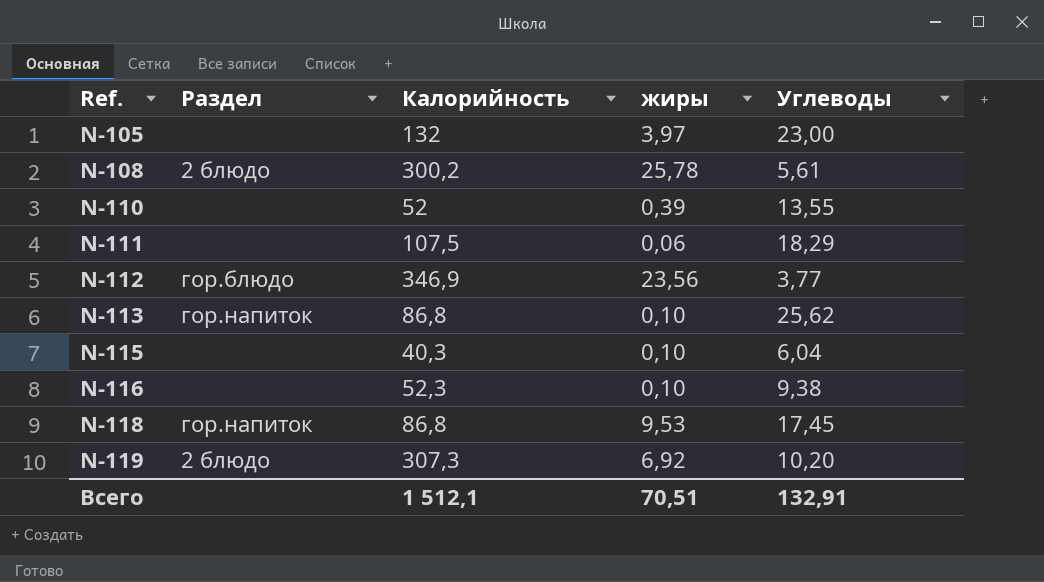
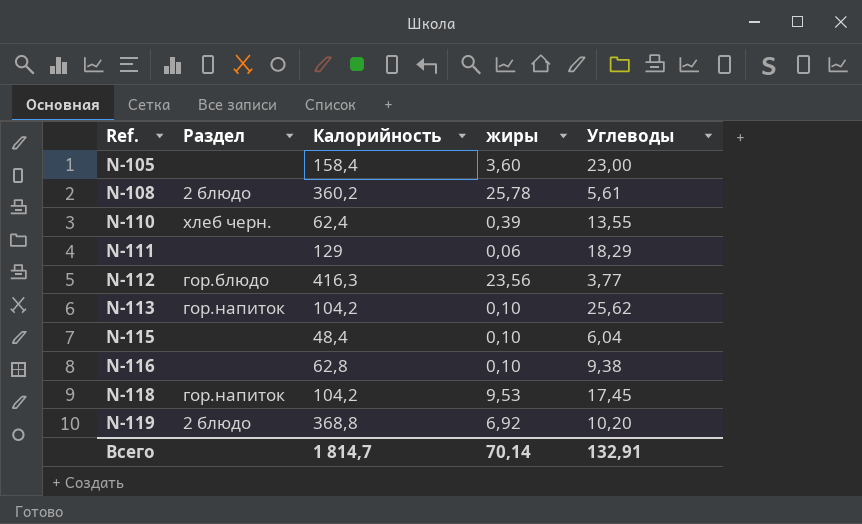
N-105 | Калорийность: 132 -> 158,4
N-105 | жиры: 3,97 -> 3,60
N-108 | Калорийность: 300,2 -> 360,2
N-110 | Раздел: none -> хлеб черн.
N-110 | Калорийность: 52 -> 62,4
N-111 | Калорийность: 107,5 -> 129
N-112 | Калорийность: 346,9 -> 416,3
N-113 | Калорийность: 86,8 -> 104,2
N-115 | Калорийность: 40,3 -> 48,4
N-116 | Калорийность: 52,3 -> 62,8
N-118 | Калорийность: 86,8 -> 104,2
N-119 | Калорийность: 307,3 -> 368,8
Всего | Калорийность: 1 512,1 -> 1 814,7
Всего | жиры: 70,51 -> 70,14

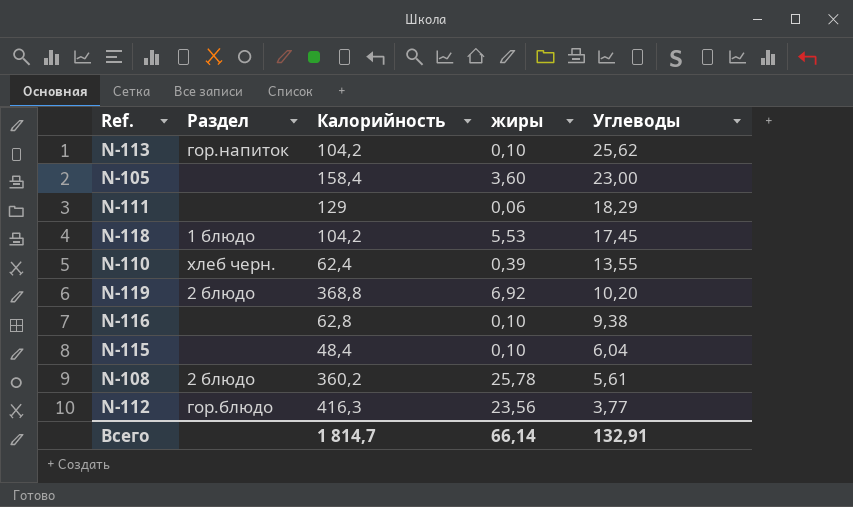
row order: Ref. ascending -> Углеводы descending
N-118 | Раздел: гор.напиток -> 1 блюдо
N-118 | жиры: 9,53 -> 5,53
Всего | жиры: 70,14 -> 66,14

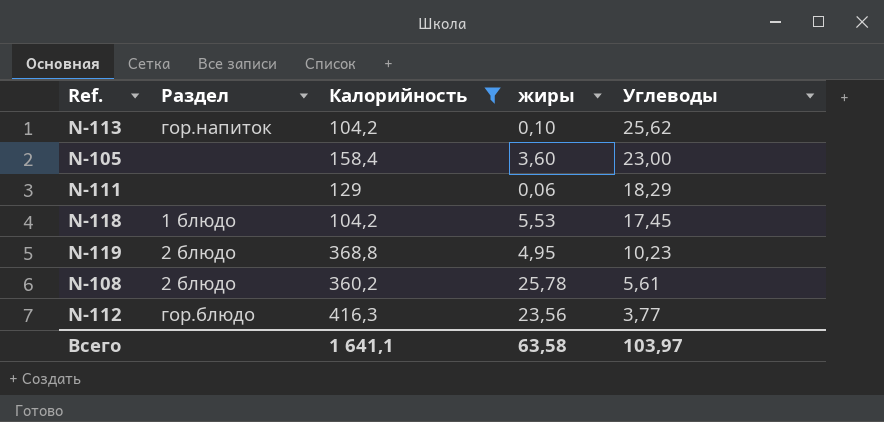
filter: none -> Калорийность >= 104,2
N-119 | жиры: 6,92 -> 4,95
N-119 | Углеводы: 10,20 -> 10,23
Всего | Калорийность: 1 814,7 -> 1 641,1
Всего | жиры: 66,14 -> 63,58
Всего | Углеводы: 132,91 -> 103,97

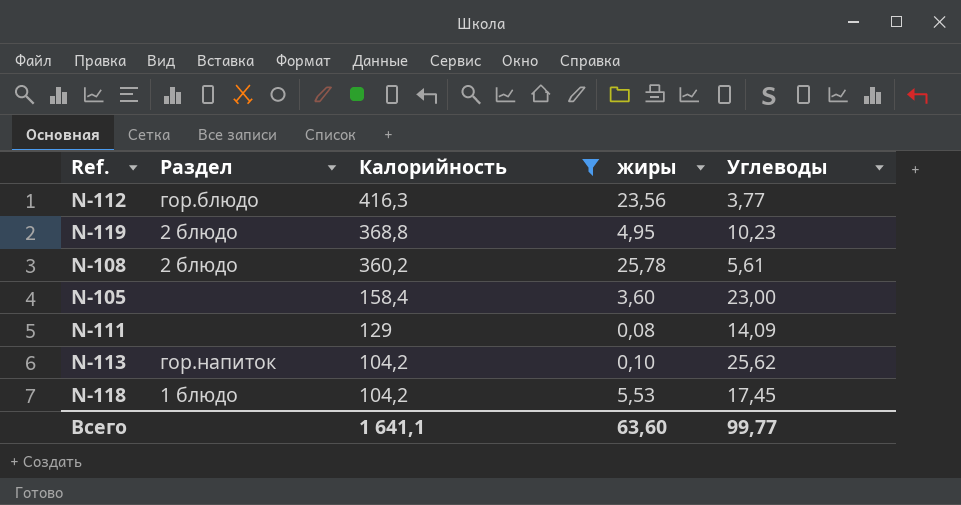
row order: Углеводы descending -> Калорийность descending
N-111 | жиры: 0,06 -> 0,08
N-111 | Углеводы: 18,29 -> 14,09
Всего | жиры: 63,58 -> 63,60
Всего | Углеводы: 103,97 -> 99,77

